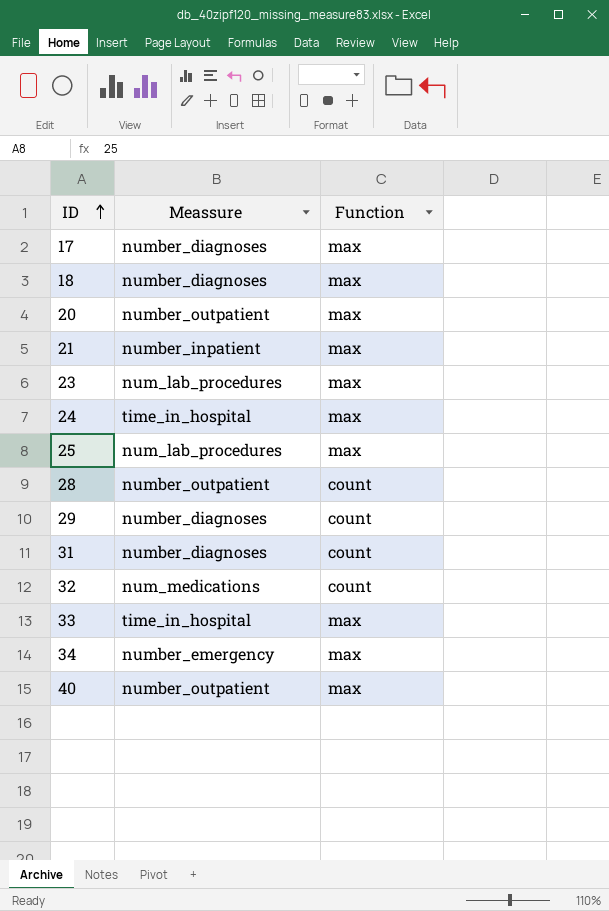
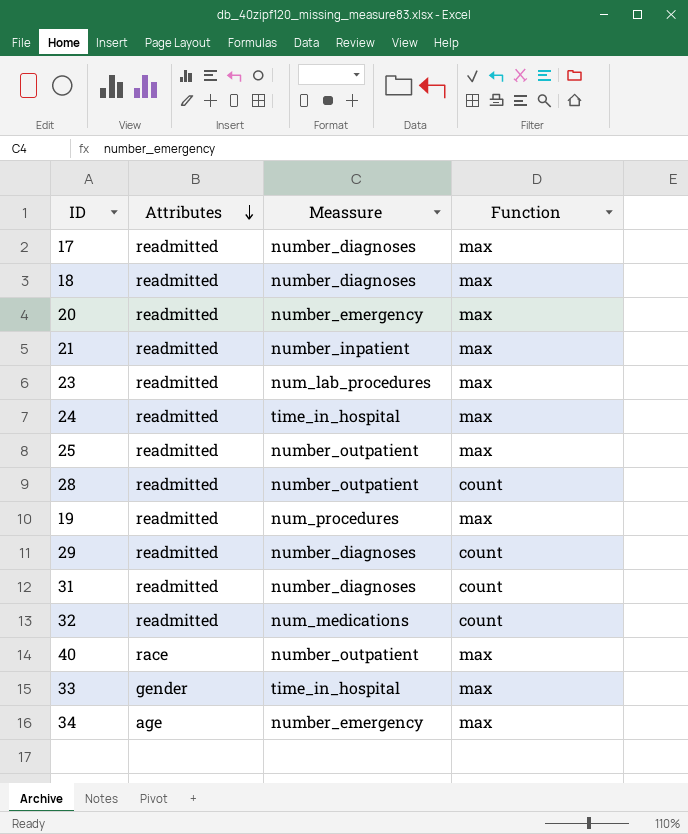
row order: ID ascending -> Attributes descending
column Attributes | position: none -> 2
20 | Meassure: number_outpatient -> number_emergency
25 | Meassure: num_lab_procedures -> number_outpatient
row 19: none -> readmitted | num_procedures | max

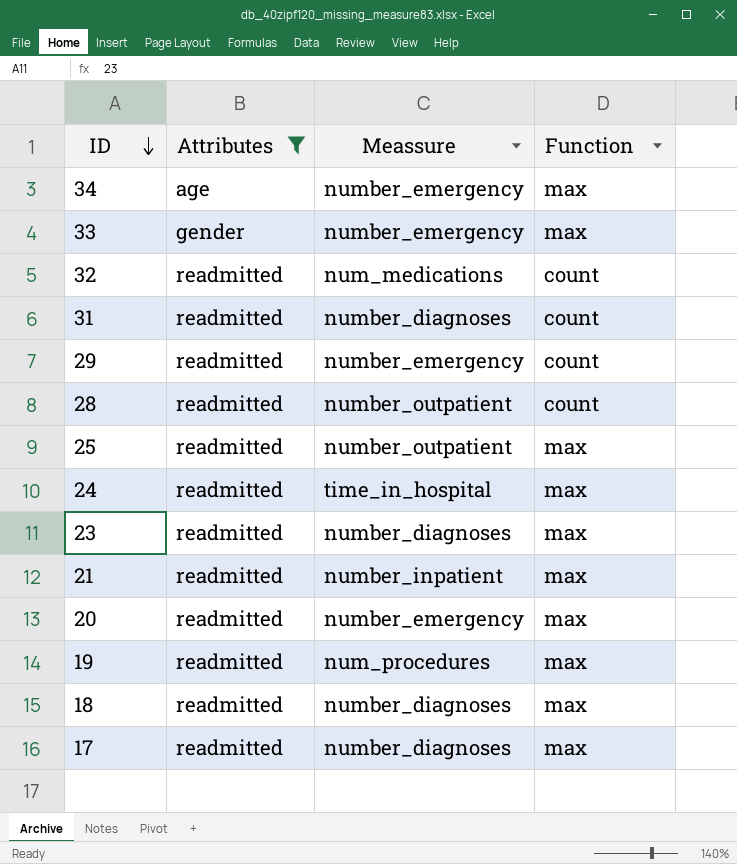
filter: none -> Attributes != race
row order: Attributes descending -> ID descending
33 | Meassure: time_in_hospital -> number_emergency
29 | Meassure: number_diagnoses -> number_emergency
23 | Meassure: num_lab_procedures -> number_diagnoses

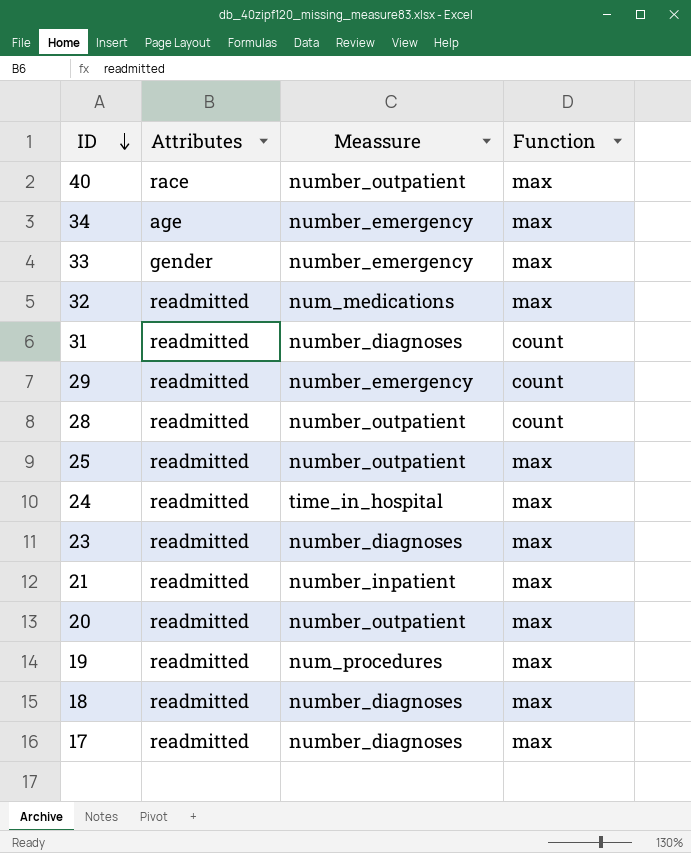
filter: Attributes != race -> none
32 | Function: count -> max
20 | Meassure: number_emergency -> number_outpatient

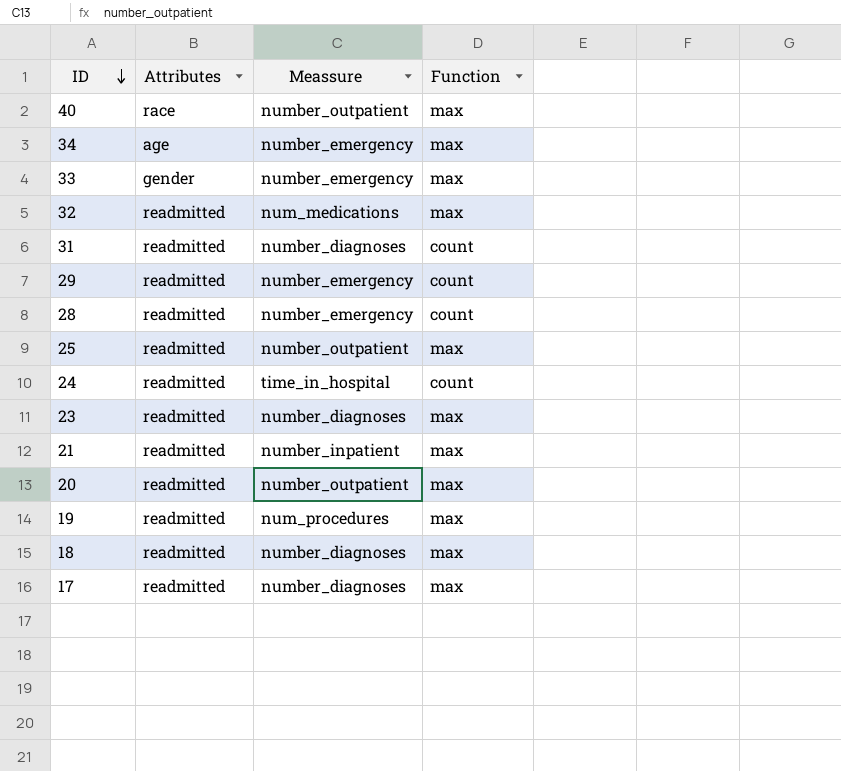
28 | Meassure: number_outpatient -> number_emergency
24 | Function: max -> count

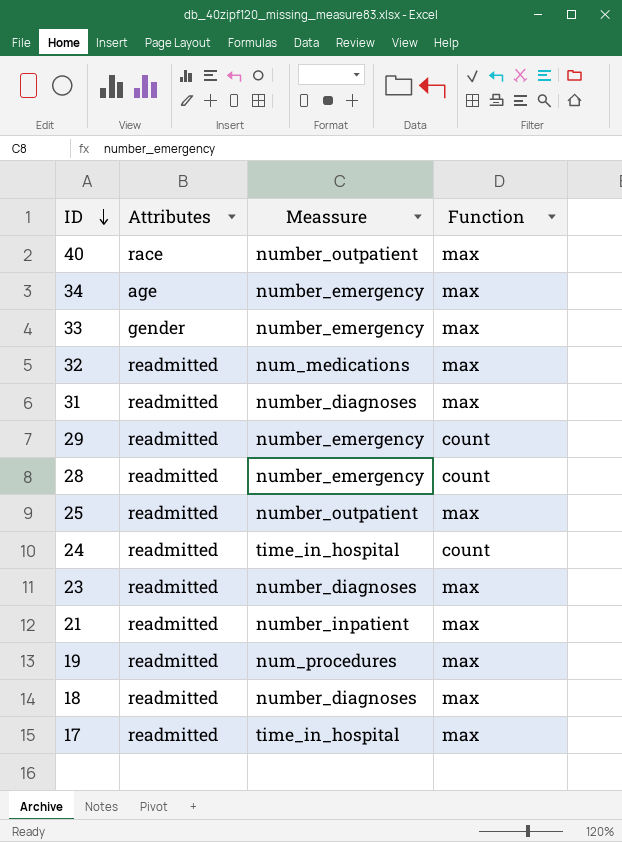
row 20: readmitted | number_outpatient | max -> none
31 | Function: count -> max
17 | Meassure: number_diagnoses -> time_in_hospital

